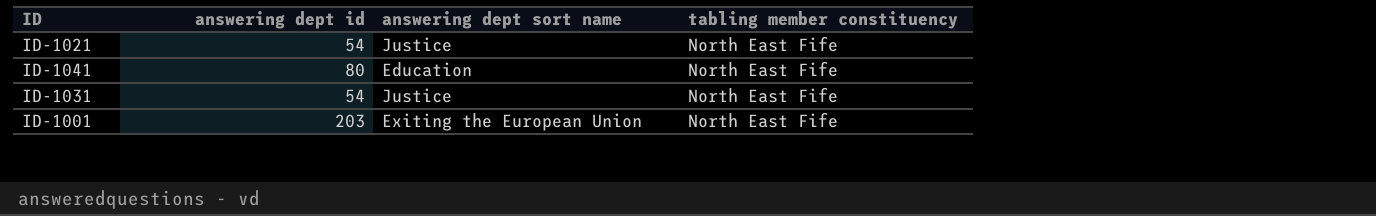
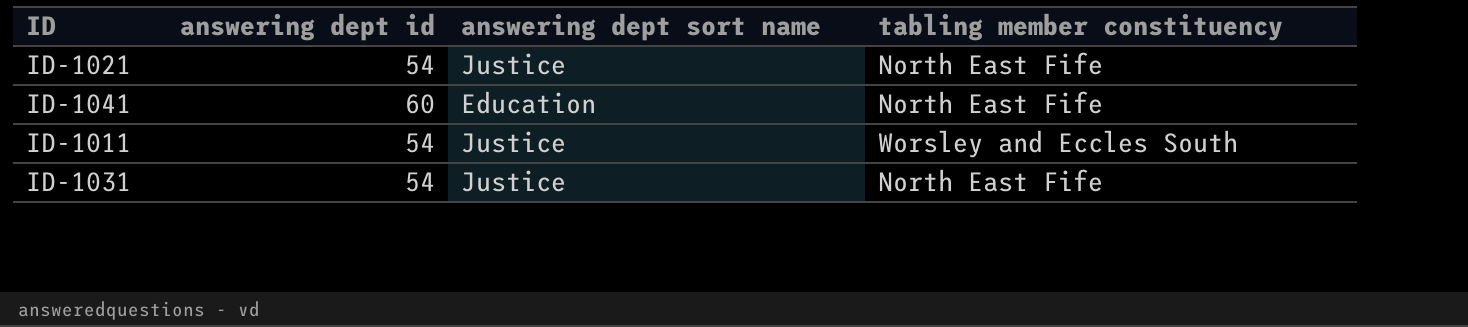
row ID-1001: 203 | Exiting the European Union | North East Fife -> none
ID-1041 | answering dept id: 80 -> 60
row ID-1011: none -> 54 | Justice | Worsley and Eccles South

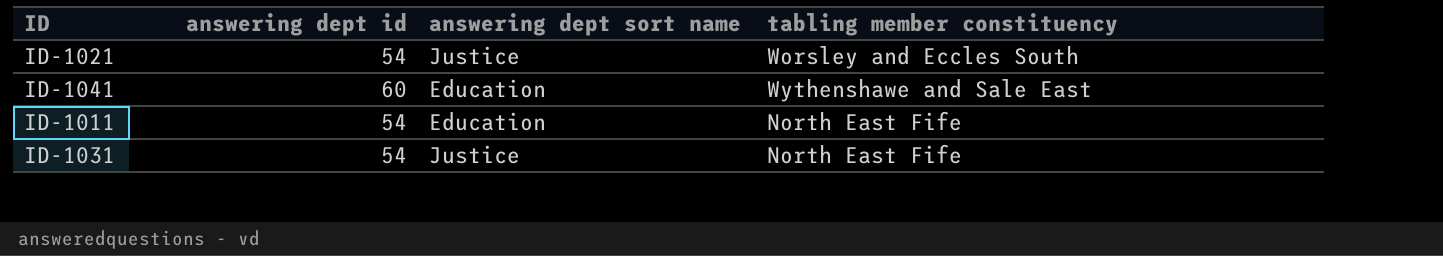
ID-1021 | tabling member constituency: North East Fife -> Worsley and Eccles South
ID-1041 | tabling member constituency: North East Fife -> Wythenshawe and Sale East
ID-1011 | answering dept sort name: Justice -> Education
ID-1011 | tabling member constituency: Worsley and Eccles South -> North East Fife

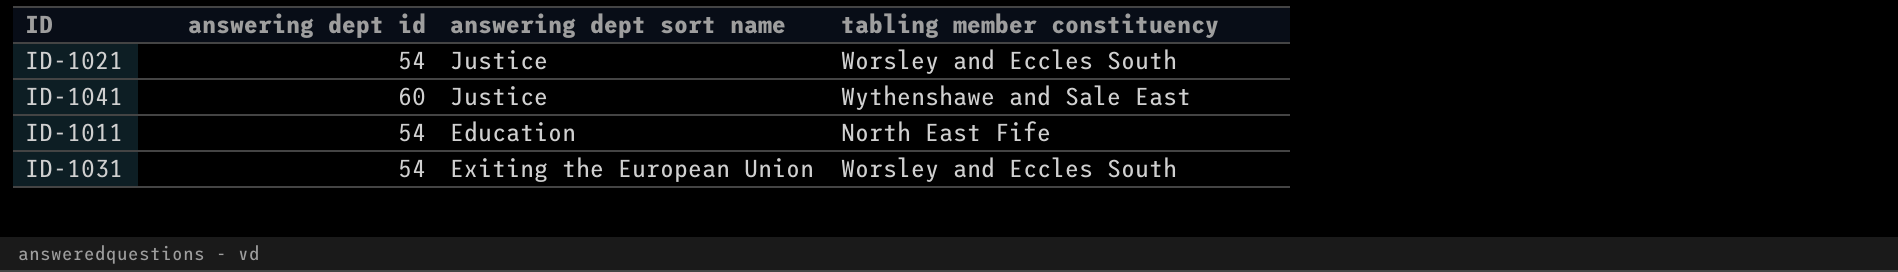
ID-1041 | answering dept sort name: Education -> Justice
ID-1031 | answering dept sort name: Justice -> Exiting the European Union
ID-1031 | tabling member constituency: North East Fife -> Worsley and Eccles South

